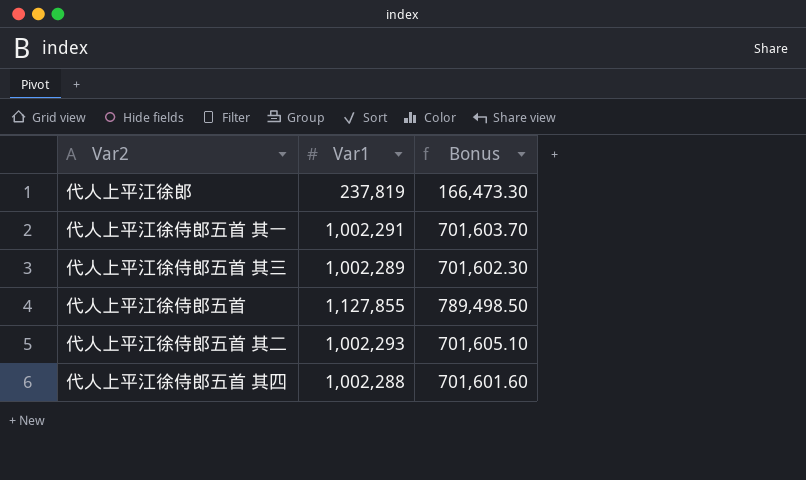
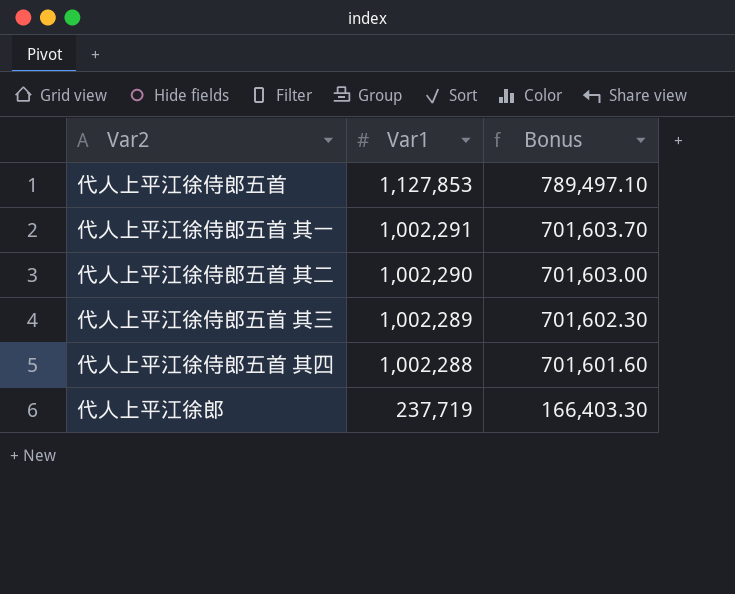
row order: none -> Var1 descending
代人上平江徐侍郎五首 | Var1: 1,127,855 -> 1,127,853
代人上平江徐侍郎五首 | Bonus: 789,498.50 -> 789,497.10
代人上平江徐侍郎五首 其二 | Var1: 1,002,293 -> 1,002,290
代人上平江徐侍郎五首 其二 | Bonus: 701,605.10 -> 701,603.00
代人上平江徐郎 | Var1: 237,819 -> 237,719
代人上平江徐郎 | Bonus: 166,473.30 -> 166,403.30

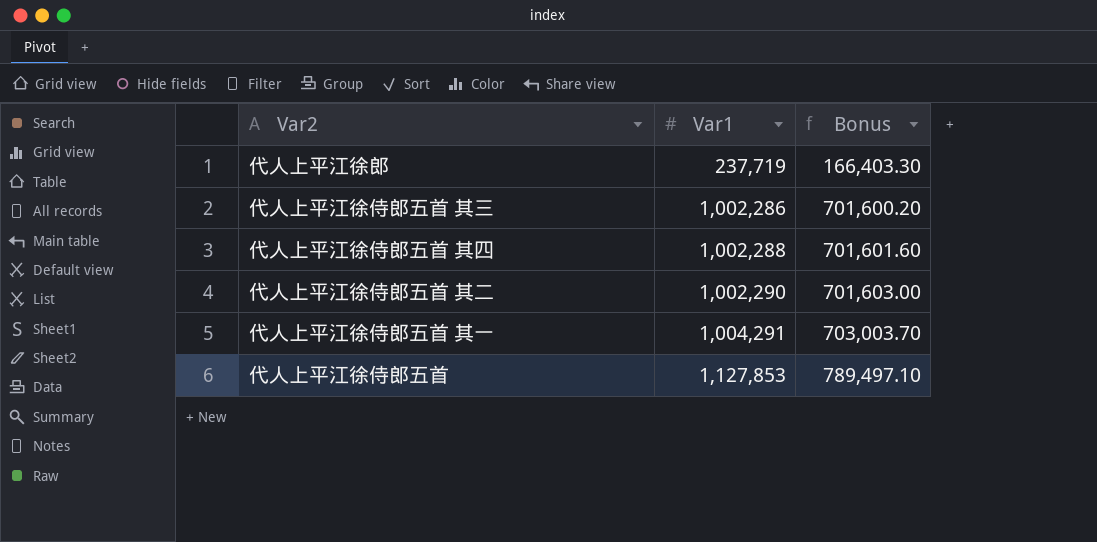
row order: Var1 descending -> Var1 ascending
代人上平江徐侍郎五首 其三 | Var1: 1,002,289 -> 1,002,286
代人上平江徐侍郎五首 其三 | Bonus: 701,602.30 -> 701,600.20
代人上平江徐侍郎五首 其一 | Var1: 1,002,291 -> 1,004,291
代人上平江徐侍郎五首 其一 | Bonus: 701,603.70 -> 703,003.70

